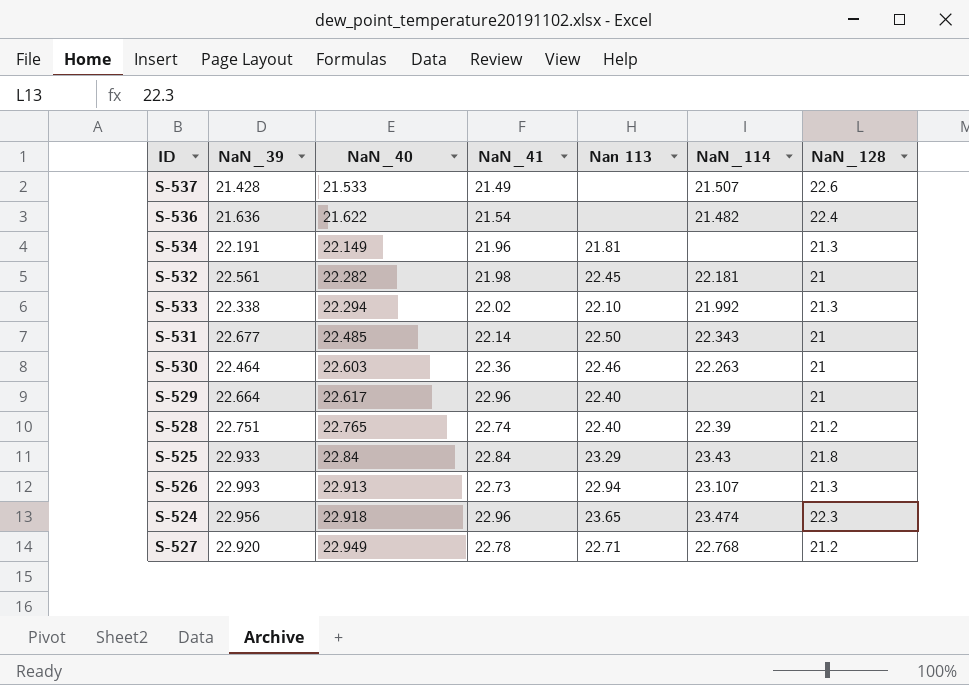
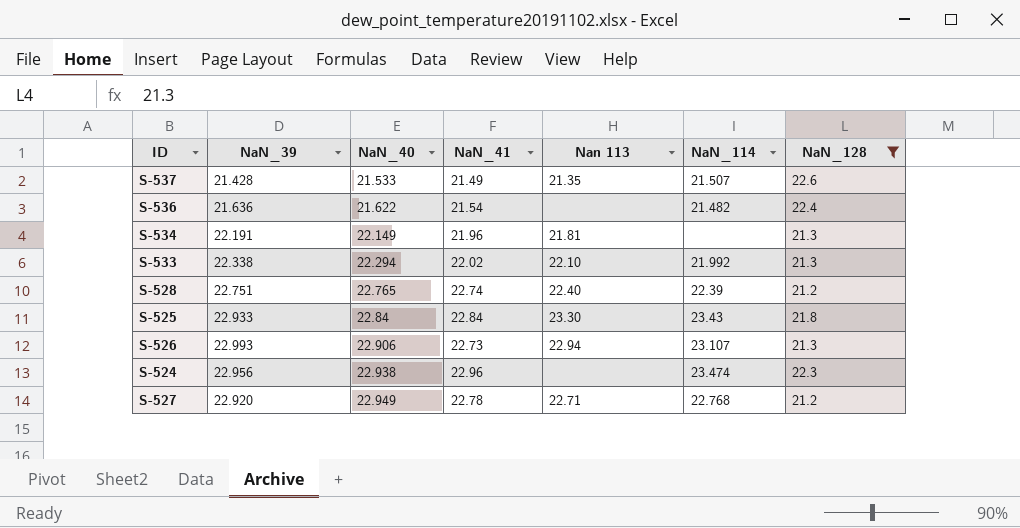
filter: none -> NaN_128 != 21
S-537 | Nan 113: none -> 21.35
S-525 | Nan 113: 23.29 -> 23.30
S-526 | NaN_40: 22.913 -> 22.906
S-524 | NaN_40: 22.918 -> 22.938
S-524 | Nan 113: 23.65 -> none

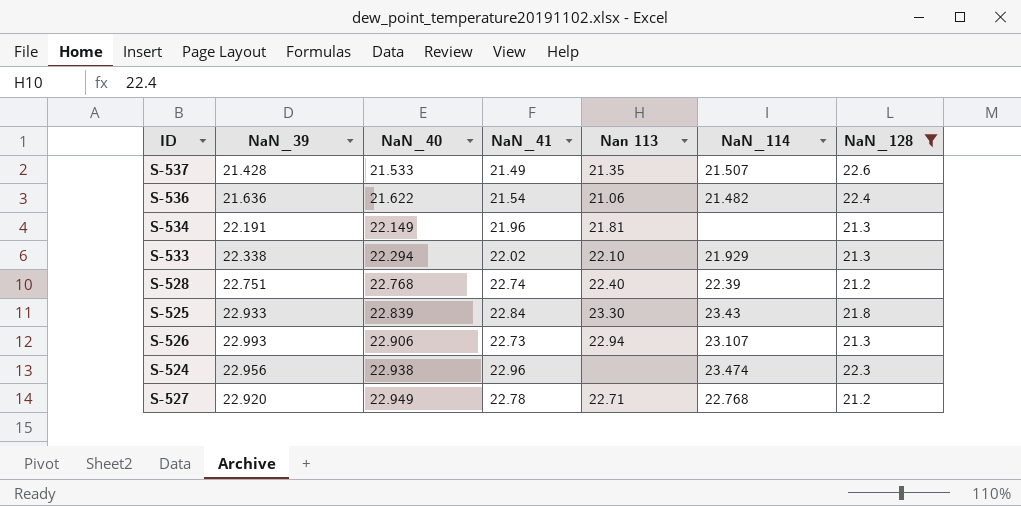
S-536 | Nan 113: none -> 21.06
S-533 | NaN_114: 21.992 -> 21.929
S-528 | NaN_40: 22.765 -> 22.768
S-525 | NaN_40: 22.84 -> 22.839

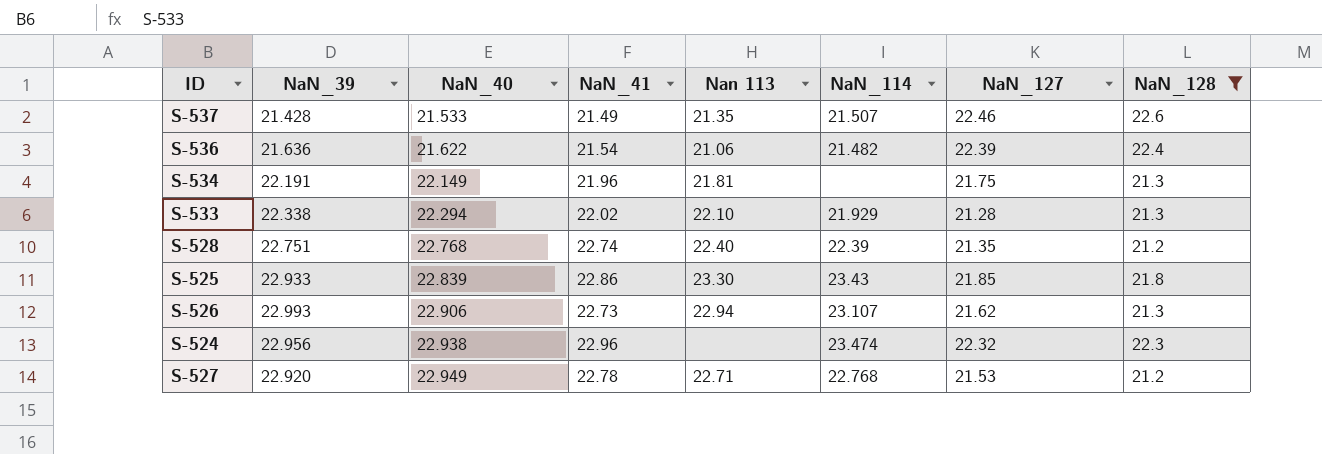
column NaN_127 | position: none -> 7
S-525 | NaN_41: 22.84 -> 22.86

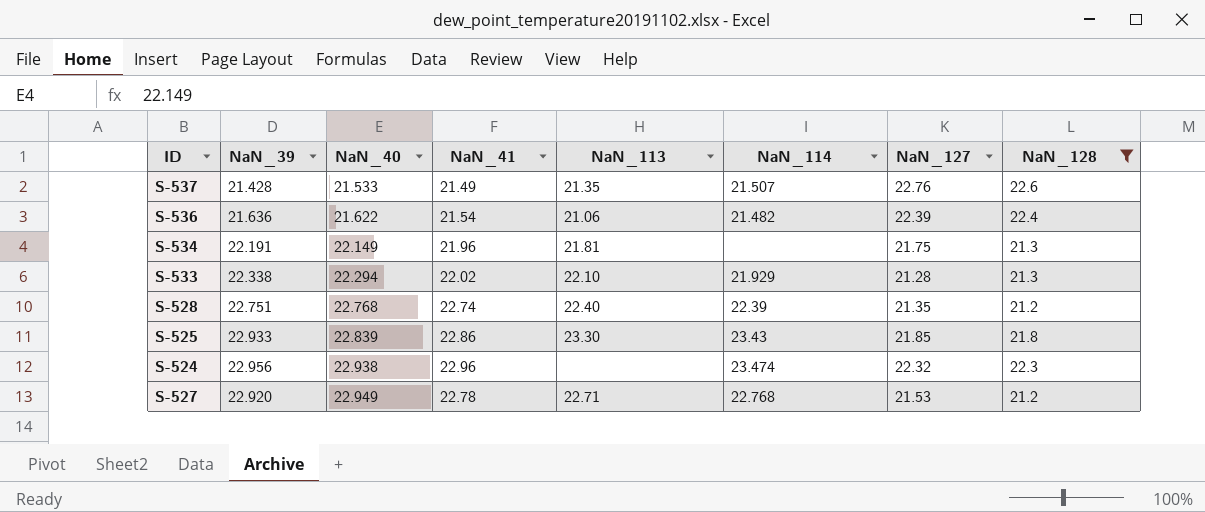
column name: Nan 113 -> NaN_113
row S-526: 22.993 | 22.906 | 22.73 | 22.94 | 23.107 | 21.62 | 21.3 -> none
S-537 | NaN_127: 22.46 -> 22.76

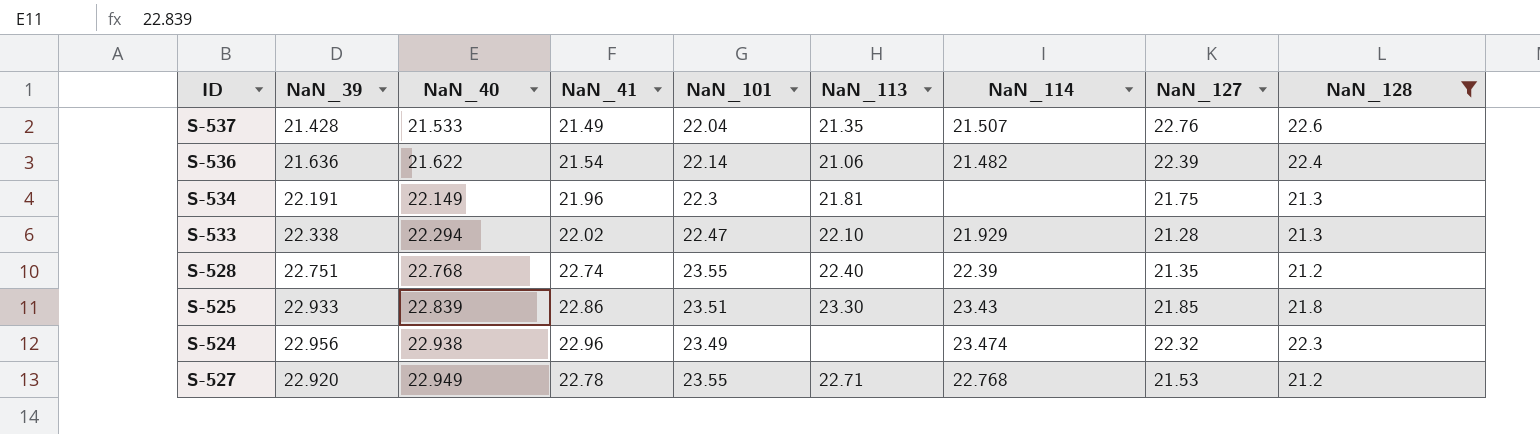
column NaN_101 | position: none -> 5

